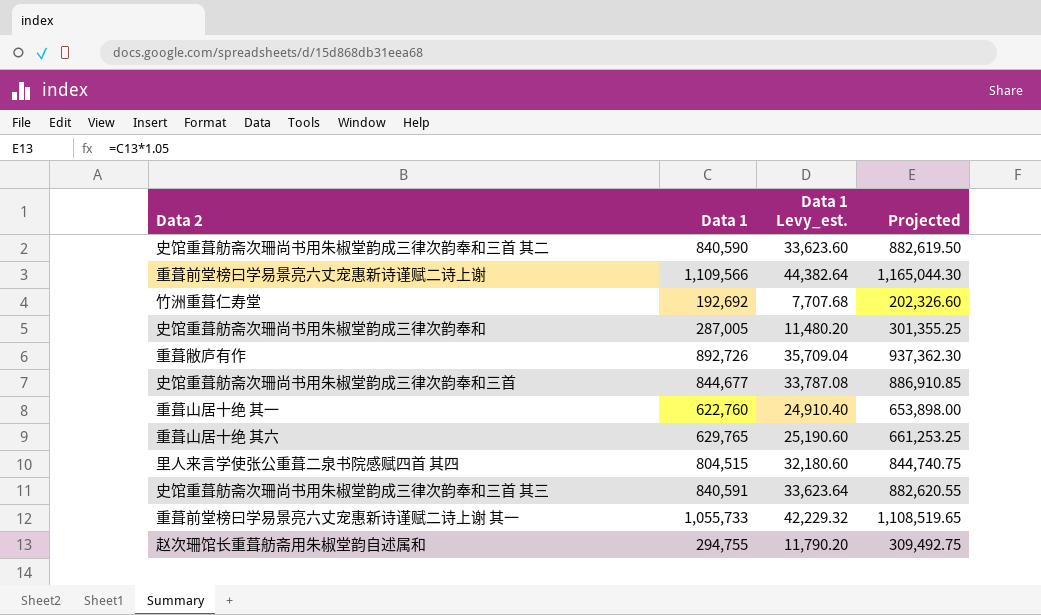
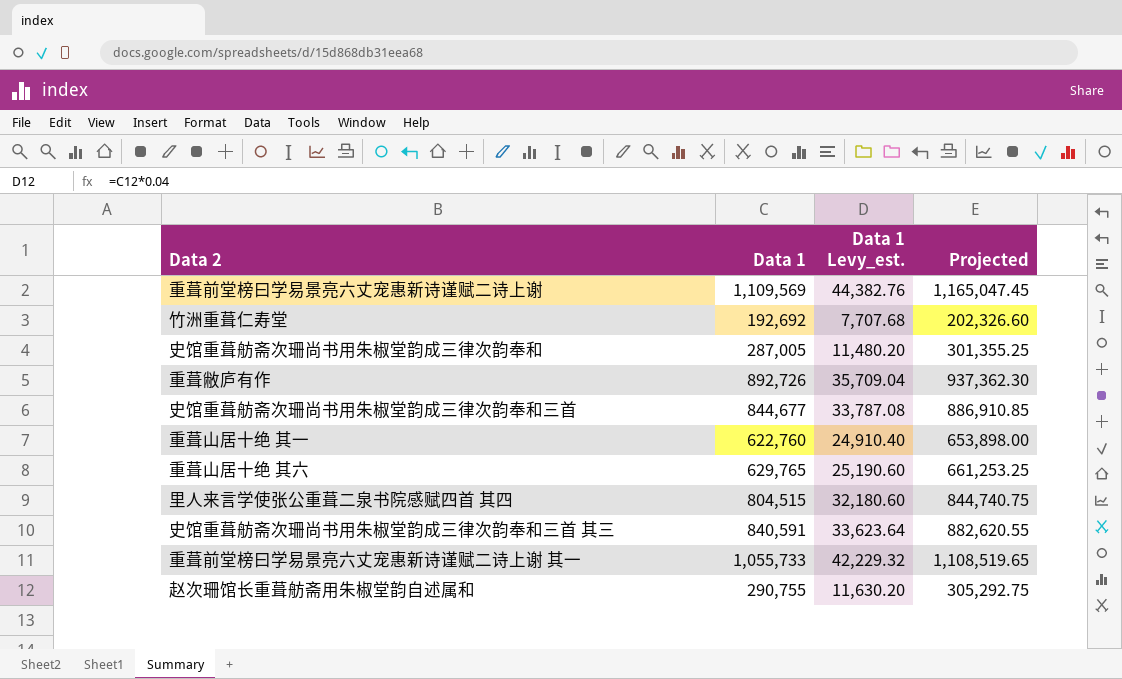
row 史馆重葺舫斋次珊尚书用朱椒堂韵成三律次韵奉和三首 其二: 840,590 | 33,623.60 | 882,619.50 -> none
重葺前堂榜曰学易景亮六丈宠惠新诗谨赋二诗上谢 | Data 1: 1,109,566 -> 1,109,569
重葺前堂榜曰学易景亮六丈宠惠新诗谨赋二诗上谢 | Data 1 Levy_est.: 44,382.64 -> 44,382.76
重葺前堂榜曰学易景亮六丈宠惠新诗谨赋二诗上谢 | Projected: 1,165,044.30 -> 1,165,047.45
赵次珊馆长重葺舫斋用朱椒堂韵自述属和 | Data 1: 294,755 -> 290,755
赵次珊馆长重葺舫斋用朱椒堂韵自述属和 | Data 1 Levy_est.: 11,790.20 -> 11,630.20
赵次珊馆长重葺舫斋用朱椒堂韵自述属和 | Projected: 309,492.75 -> 305,292.75

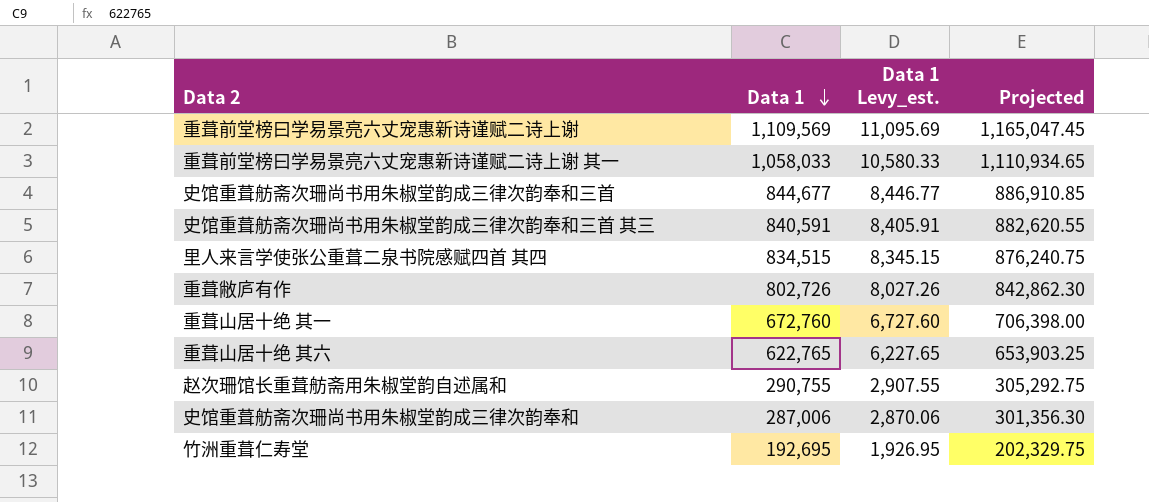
row order: none -> Data 1 descending
column Data 1 Levy_est. | formula: [Data 1] * 0.04 -> [Data 1] * 0.01
重葺前堂榜曰学易景亮六丈宠惠新诗谨赋二诗上谢 其一 | Data 1: 1,055,733 -> 1,058,033
重葺前堂榜曰学易景亮六丈宠惠新诗谨赋二诗上谢 其一 | Projected: 1,108,519.65 -> 1,110,934.65
里人来言学使张公重葺二泉书院感赋四首 其四 | Data 1: 804,515 -> 834,515
里人来言学使张公重葺二泉书院感赋四首 其四 | Projected: 844,740.75 -> 876,240.75
重葺敝庐有作 | Data 1: 892,726 -> 802,726
重葺敝庐有作 | Projected: 937,362.30 -> 842,862.30
重葺山居十绝 其一 | Data 1: 622,760 -> 672,760
重葺山居十绝 其一 | Projected: 653,898.00 -> 706,398.00
重葺山居十绝 其六 | Data 1: 629,765 -> 622,765
重葺山居十绝 其六 | Projected: 661,253.25 -> 653,903.25
史馆重葺舫斋次珊尚书用朱椒堂韵成三律次韵奉和 | Data 1: 287,005 -> 287,006
史馆重葺舫斋次珊尚书用朱椒堂韵成三律次韵奉和 | Projected: 301,355.25 -> 301,356.30
竹洲重葺仁寿堂 | Data 1: 192,692 -> 192,695
竹洲重葺仁寿堂 | Projected: 202,326.60 -> 202,329.75

